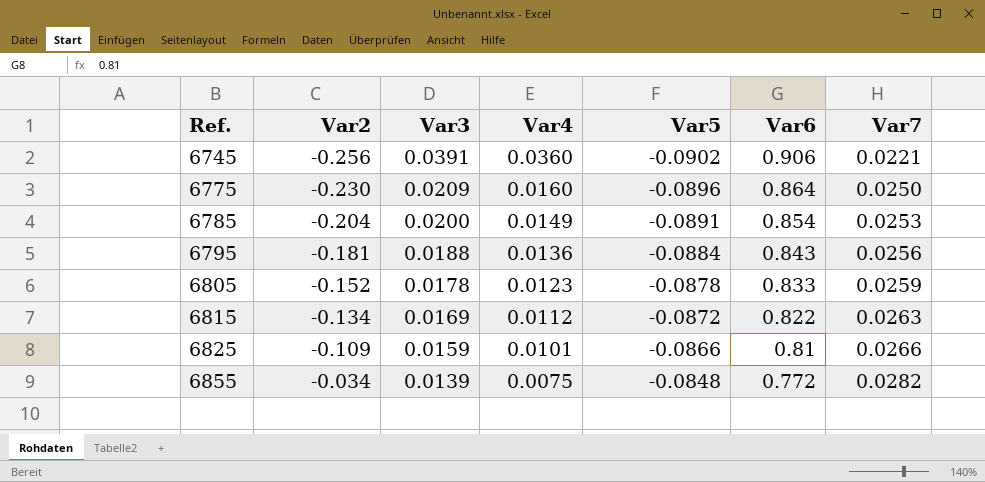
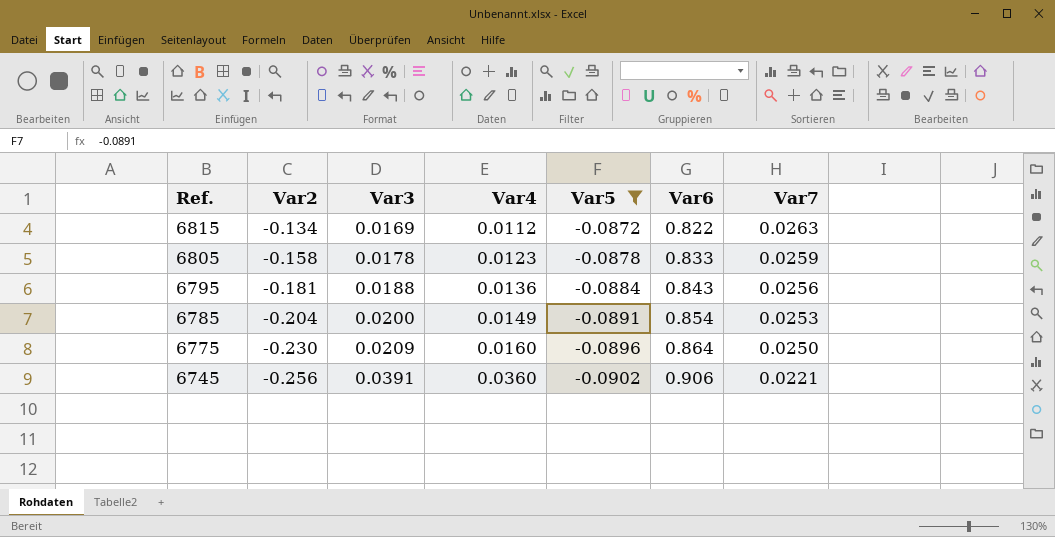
filter: none -> Var5 <= -0.0872
row order: Ref. ascending -> Ref. descending
6805 | Var2: -0.152 -> -0.158

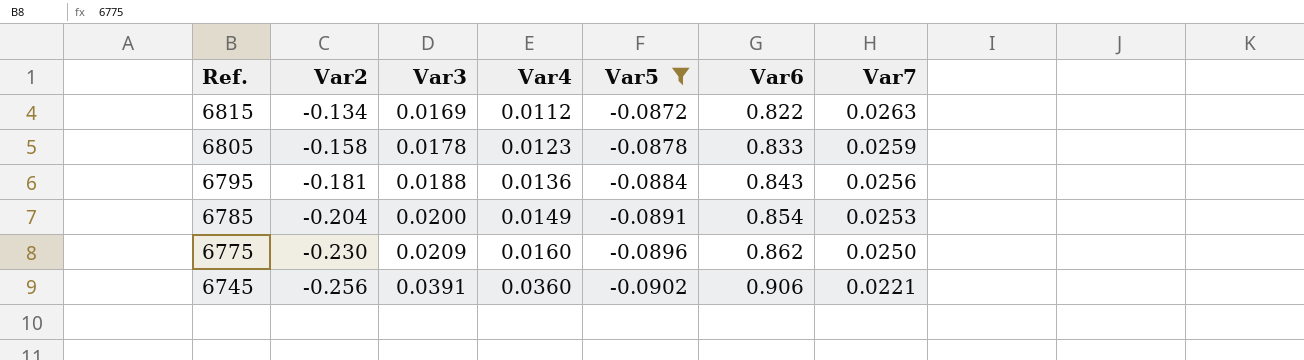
6775 | Var6: 0.864 -> 0.862

